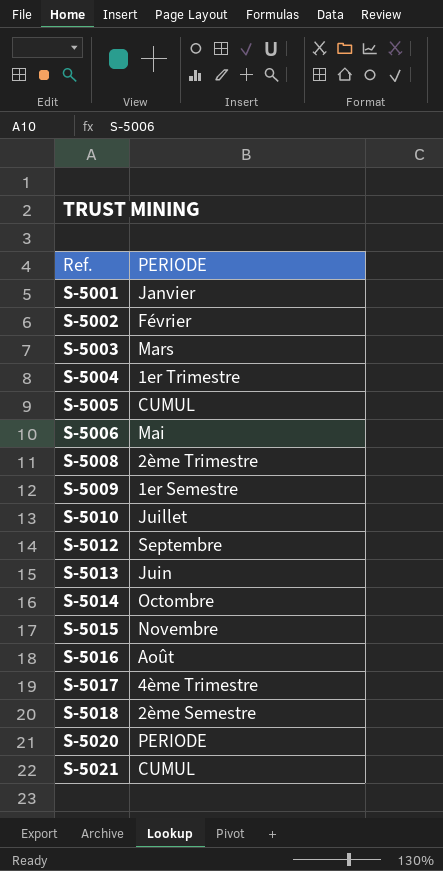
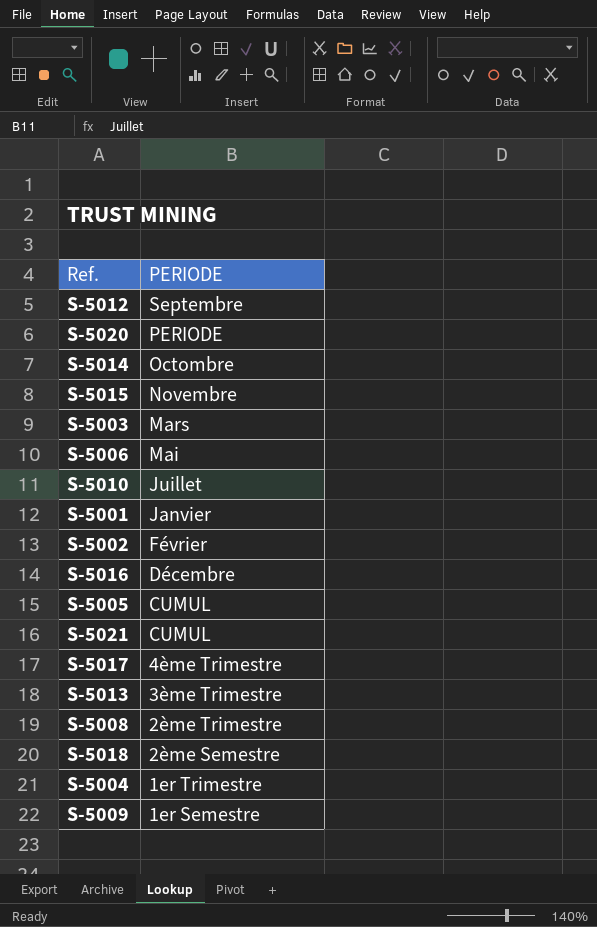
row order: Ref. ascending -> PERIODE descending
S-5016 | PERIODE: Août -> Décembre
S-5013 | PERIODE: Juin -> 3ème Trimestre

